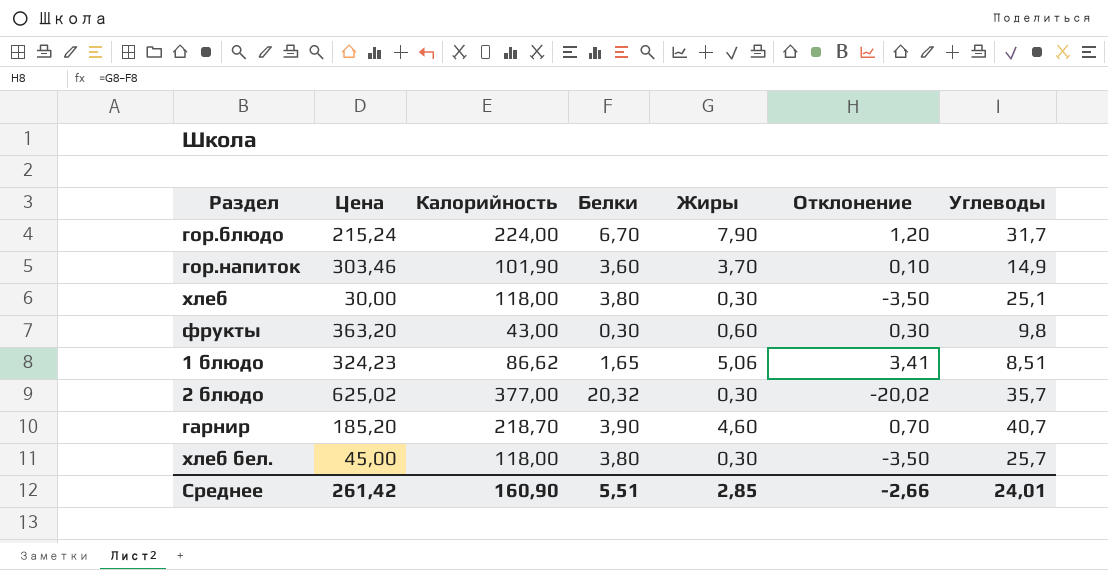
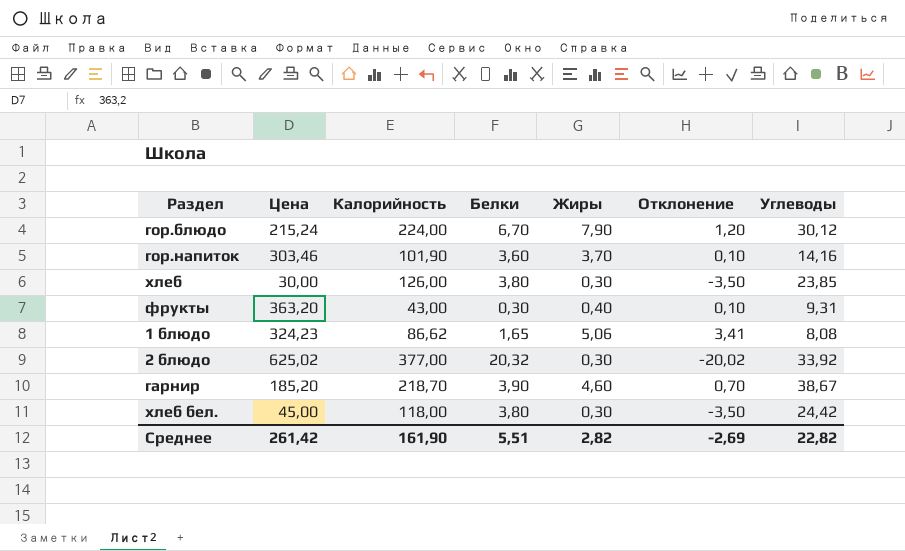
гор.блюдо | Углеводы: 31,7 -> 30,12
гор.напиток | Углеводы: 14,9 -> 14,16
хлеб | Калорийность: 118,00 -> 126,00
хлеб | Углеводы: 25,1 -> 23,85
фрукты | Жиры: 0,60 -> 0,40
фрукты | Отклонение: 0,30 -> 0,10
фрукты | Углеводы: 9,8 -> 9,31
1 блюдо | Углеводы: 8,51 -> 8,08
2 блюдо | Углеводы: 35,7 -> 33,92
гарнир | Углеводы: 40,7 -> 38,67
хлеб бел. | Углеводы: 25,7 -> 24,42
Среднее | Калорийность: 160,90 -> 161,90
Среднее | Жиры: 2,85 -> 2,82
Среднее | Отклонение: -2,66 -> -2,69
Среднее | Углеводы: 24,01 -> 22,82

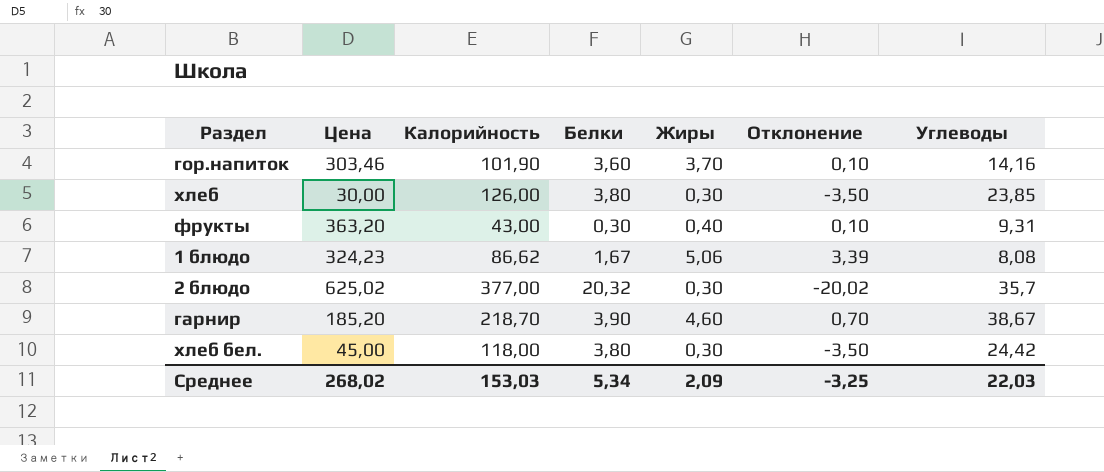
row гор.блюдо: 215,24 | 224,00 | 6,70 | 7,90 | 1,20 | 30,12 -> none
1 блюдо | Белки: 1,65 -> 1,67
1 блюдо | Отклонение: 3,41 -> 3,39
2 блюдо | Углеводы: 33,92 -> 35,7
Среднее | Цена: 261,42 -> 268,02
Среднее | Калорийность: 161,90 -> 153,03
Среднее | Белки: 5,51 -> 5,34
Среднее | Жиры: 2,82 -> 2,09
Среднее | Отклонение: -2,69 -> -3,25
Среднее | Углеводы: 22,82 -> 22,03

